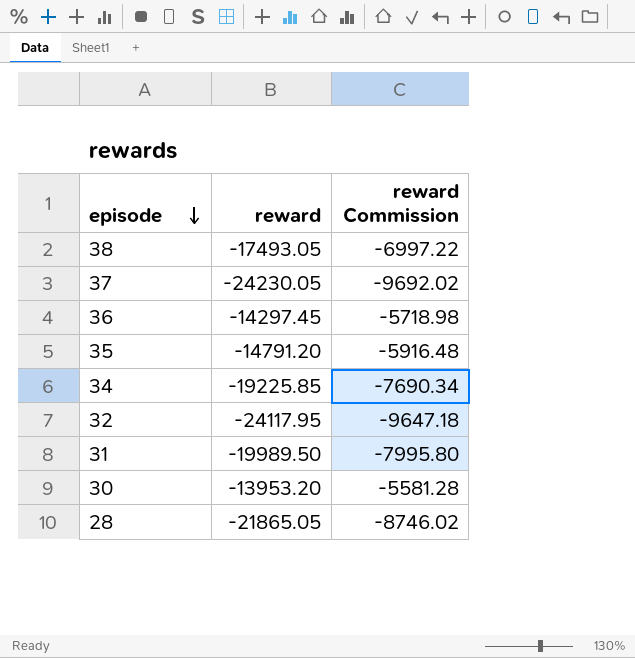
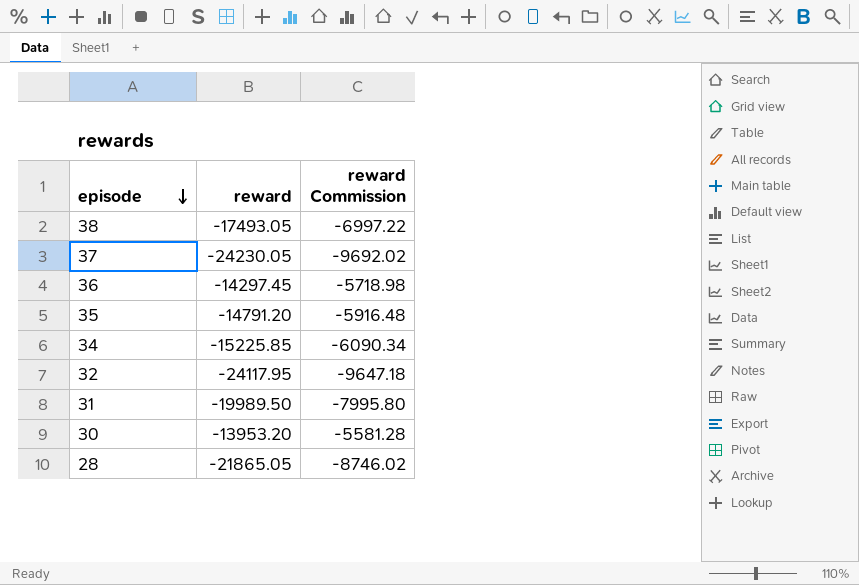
34 | reward: -19225.85 -> -15225.85
34 | reward Commission: -7690.34 -> -6090.34

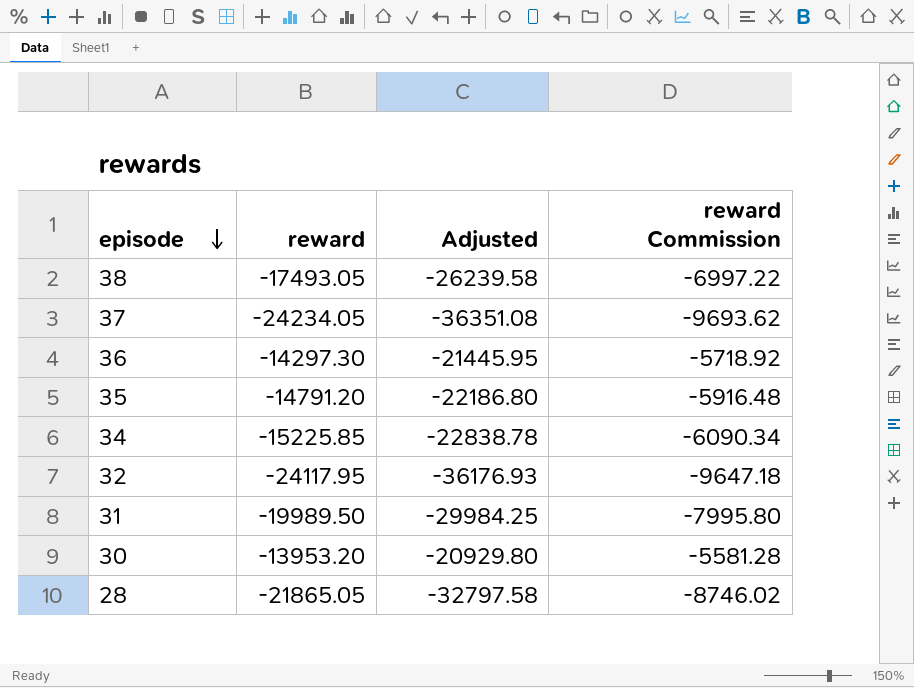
column Adjusted | formula: none -> [reward] * 1.5
37 | reward: -24230.05 -> -24234.05
37 | reward Commission: -9692.02 -> -9693.62
36 | reward: -14297.45 -> -14297.30
36 | reward Commission: -5718.98 -> -5718.92

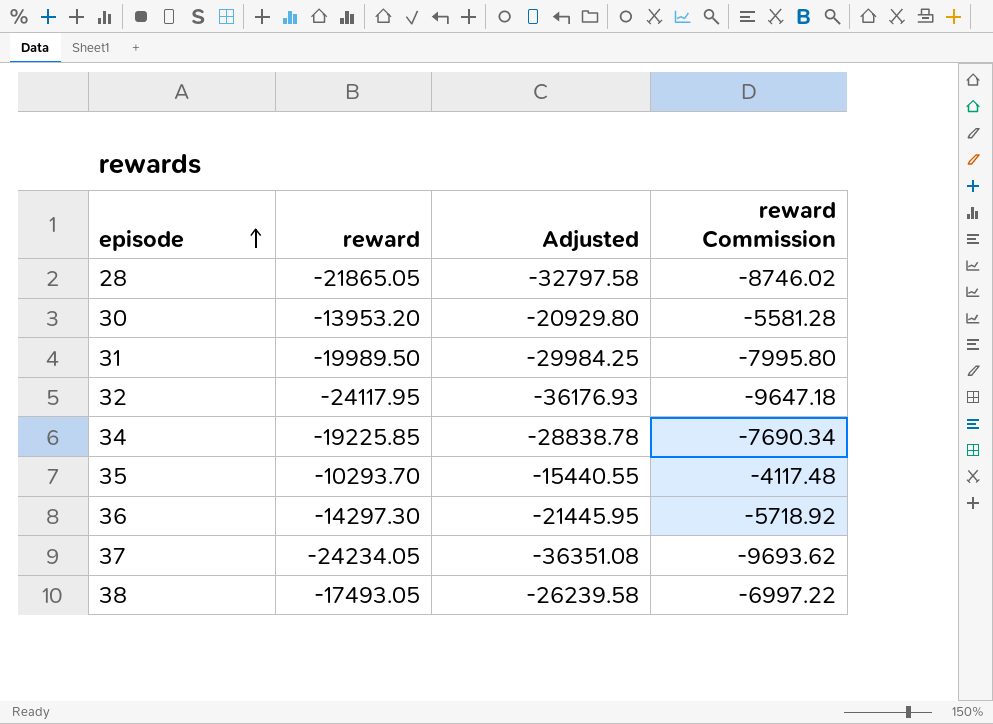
row order: episode descending -> episode ascending
34 | reward: -15225.85 -> -19225.85
34 | Adjusted: -22838.78 -> -28838.78
34 | reward Commission: -6090.34 -> -7690.34
35 | reward: -14791.20 -> -10293.70
35 | Adjusted: -22186.80 -> -15440.55
35 | reward Commission: -5916.48 -> -4117.48

